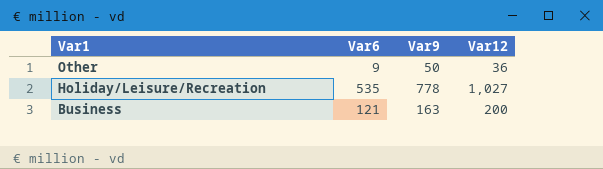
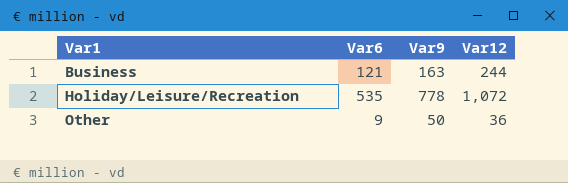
row order: Var1 descending -> Var1 ascending
Business | Var12: 200 -> 244
Holiday/Leisure/Recreation | Var12: 1,027 -> 1,072

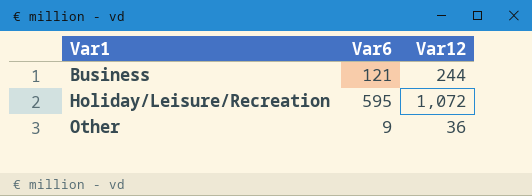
column Var9 | position: 3 -> none
Holiday/Leisure/Recreation | Var6: 535 -> 595

